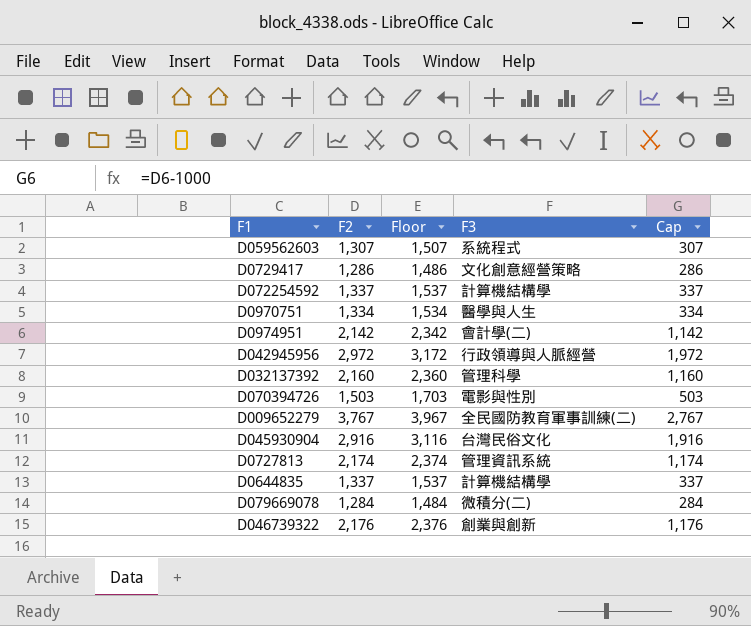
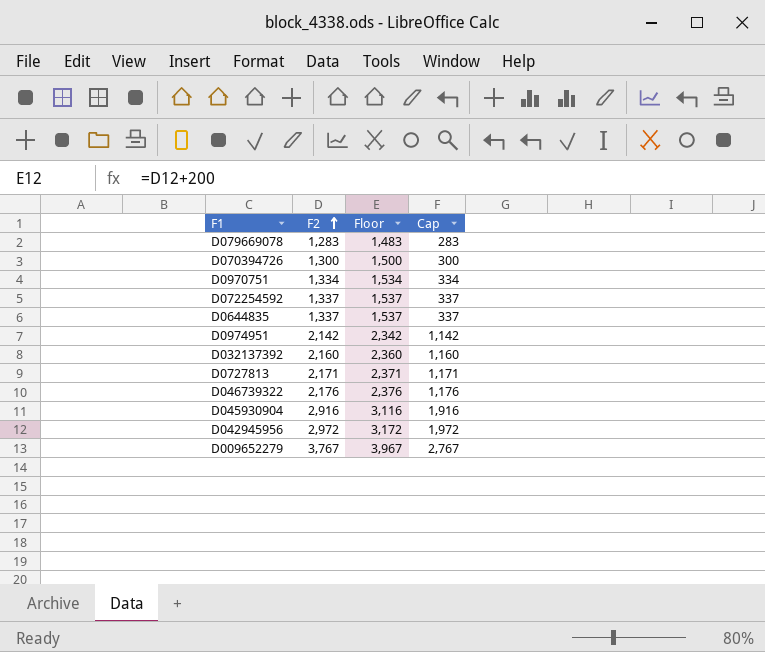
row order: none -> F2 ascending
column F3 | position: 4 -> none
row D059562603: 1,307 | 1,507 | 系統程式 | 307 -> none
row D0729417: 1,286 | 1,486 | 文化創意經營策略 | 286 -> none
D079669078 | F2: 1,284 -> 1,283
D079669078 | Floor: 1,484 -> 1,483
D079669078 | Cap: 284 -> 283
D070394726 | F2: 1,503 -> 1,300
D070394726 | Floor: 1,703 -> 1,500
D070394726 | Cap: 503 -> 300
D0727813 | F2: 2,174 -> 2,171
D0727813 | Floor: 2,374 -> 2,371
D0727813 | Cap: 1,174 -> 1,171

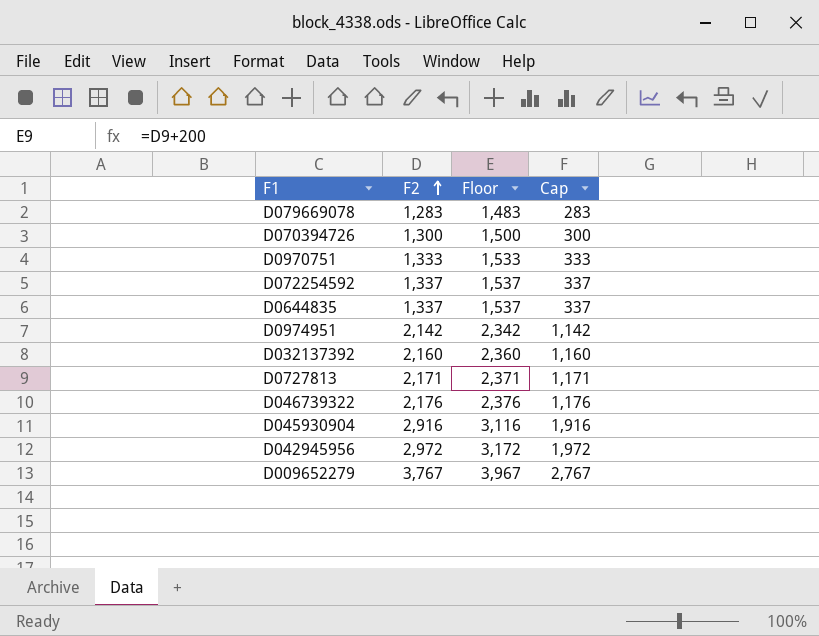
D0970751 | F2: 1,334 -> 1,333
D0970751 | Floor: 1,534 -> 1,533
D0970751 | Cap: 334 -> 333

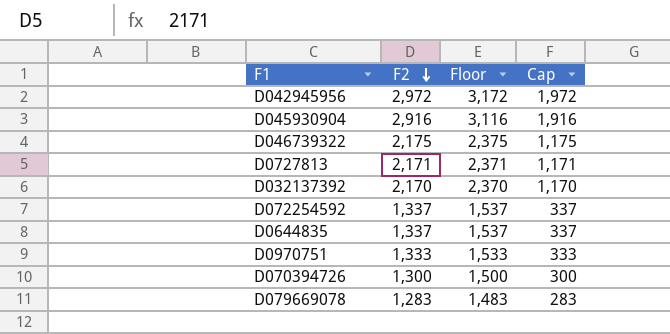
row order: F2 ascending -> F2 descending
row D0974951: 2,142 | 2,342 | 1,142 -> none
row D009652279: 3,767 | 3,967 | 2,767 -> none
D046739322 | F2: 2,176 -> 2,175
D046739322 | Floor: 2,376 -> 2,375
D046739322 | Cap: 1,176 -> 1,175
D032137392 | F2: 2,160 -> 2,170
D032137392 | Floor: 2,360 -> 2,370
D032137392 | Cap: 1,160 -> 1,170

